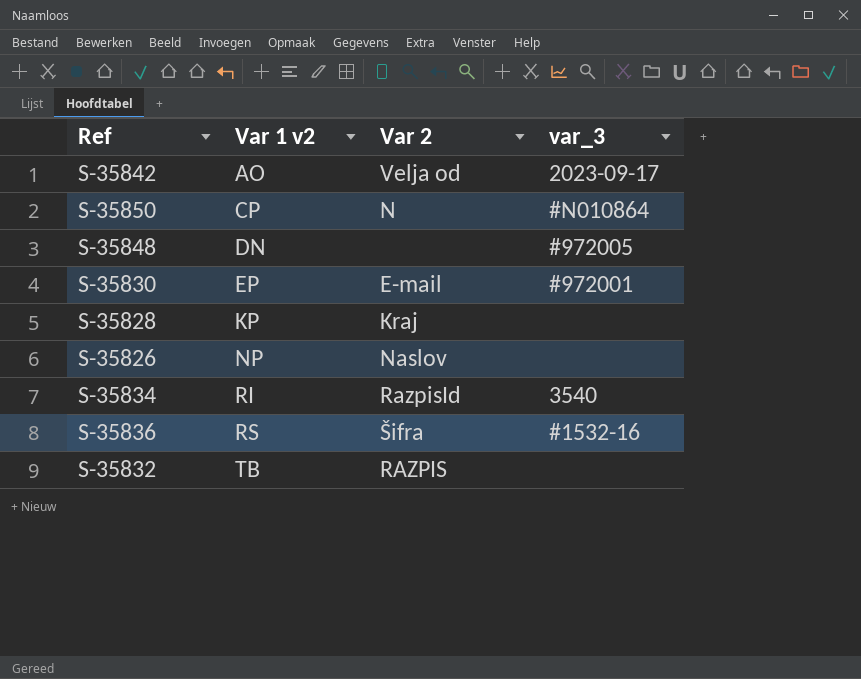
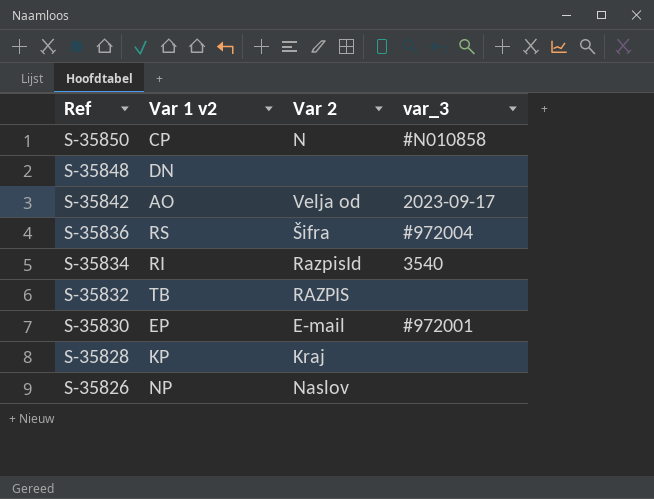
row order: Var 1 v2 ascending -> Ref descending
S-35850 | var_3: #N010864 -> #N010858
S-35848 | var_3: #972005 -> none
S-35836 | var_3: #1532-16 -> #972004

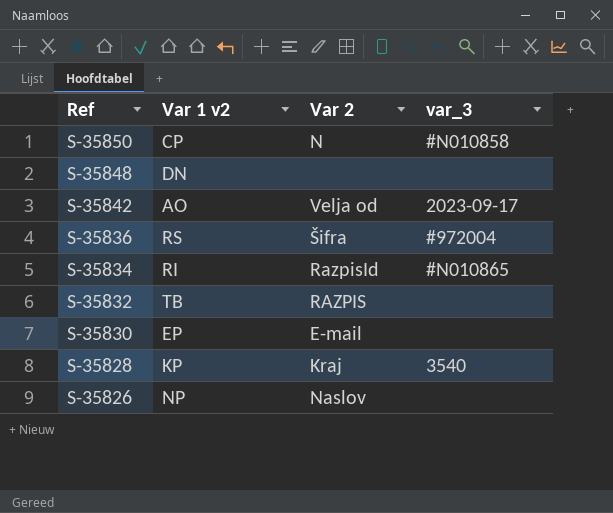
S-35834 | var_3: 3540 -> #N010865
S-35830 | var_3: #972001 -> none
S-35828 | var_3: none -> 3540

